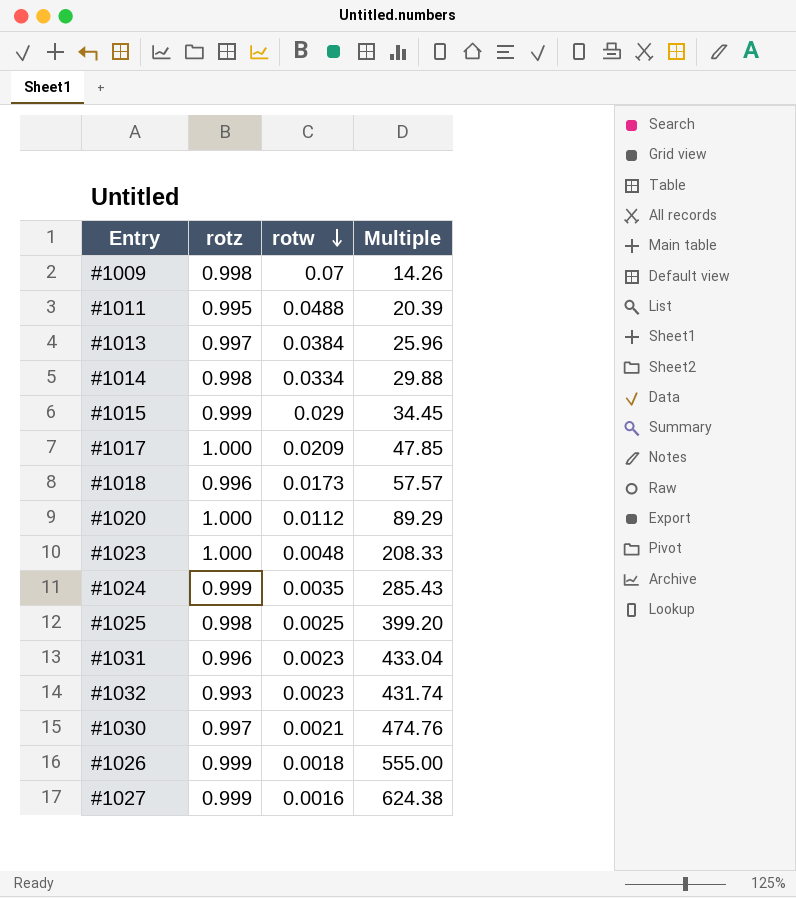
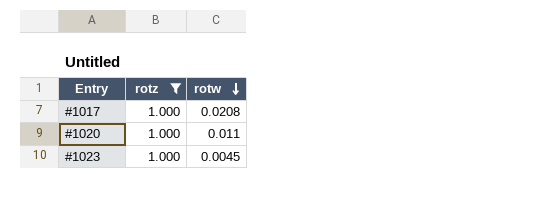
filter: none -> rotz = 1.000
column Multiple | formula: [rotz] / [rotw] -> none
#1017 | rotw: 0.0209 -> 0.0208
#1020 | rotw: 0.0112 -> 0.011
#1023 | rotw: 0.0048 -> 0.0045

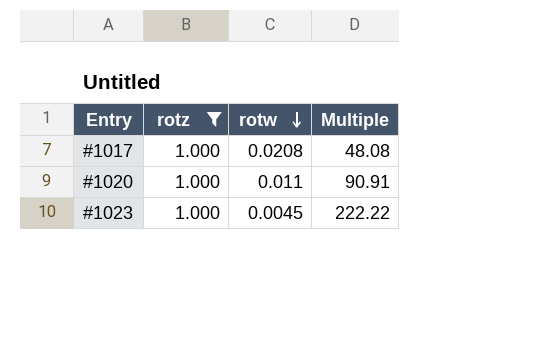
column Multiple | formula: none -> [rotz] / [rotw]

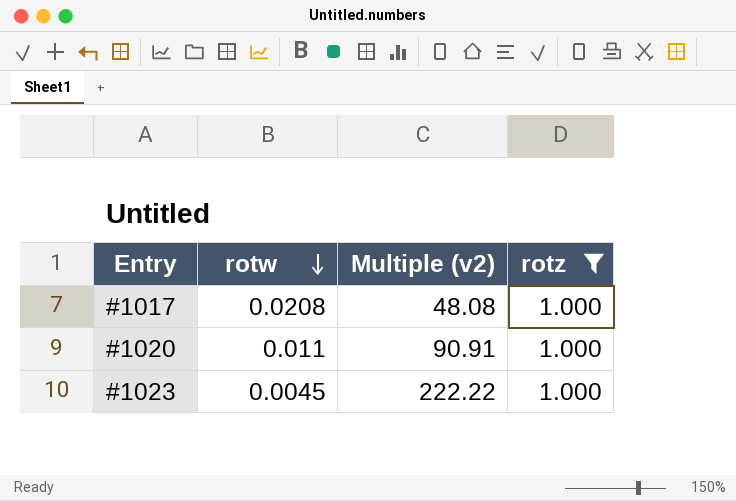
column name: Multiple -> Multiple (v2)
column rotz | position: 2 -> 4

